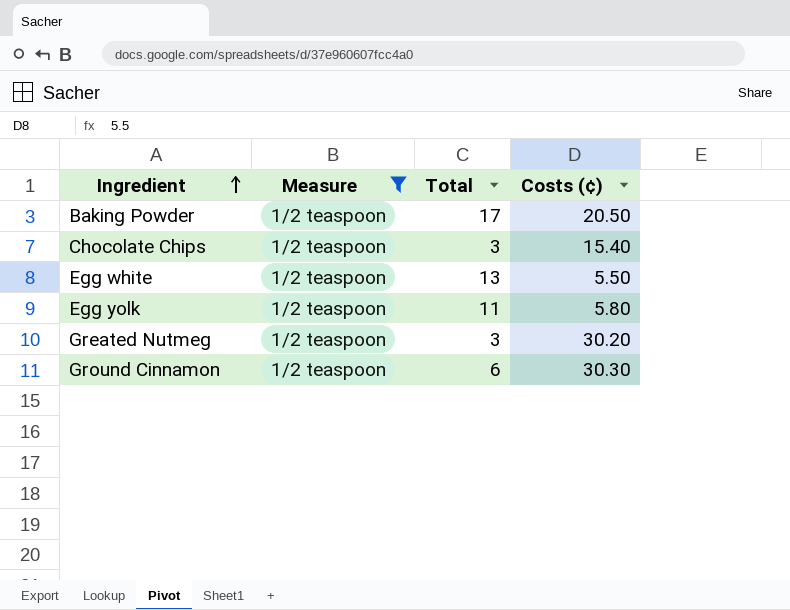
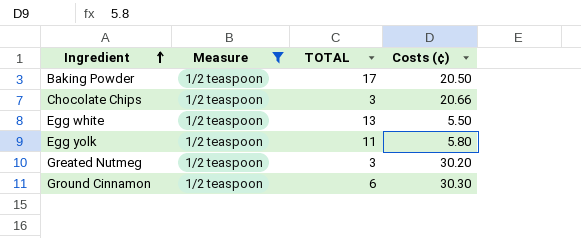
column name: Total -> TOTAL
Chocolate Chips | Costs (¢): 15.40 -> 20.66

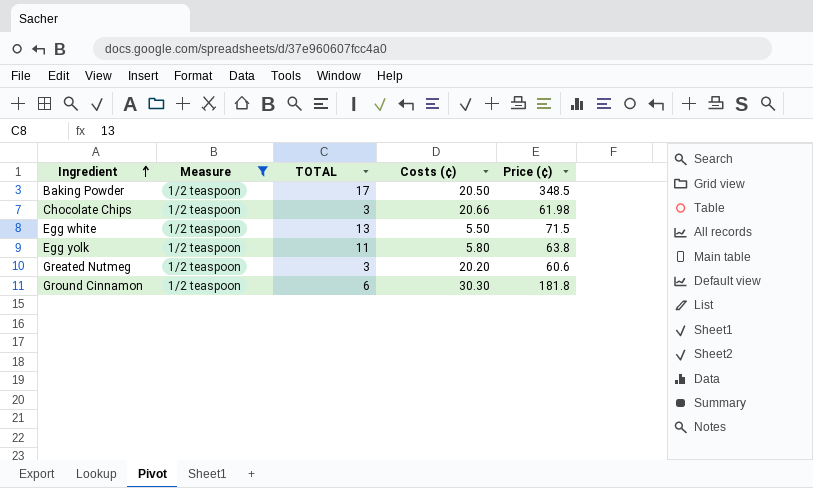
column Price (¢) | formula: none -> [TOTAL] * [Costs (¢)]
Greated Nutmeg | Costs (¢): 30.20 -> 20.20

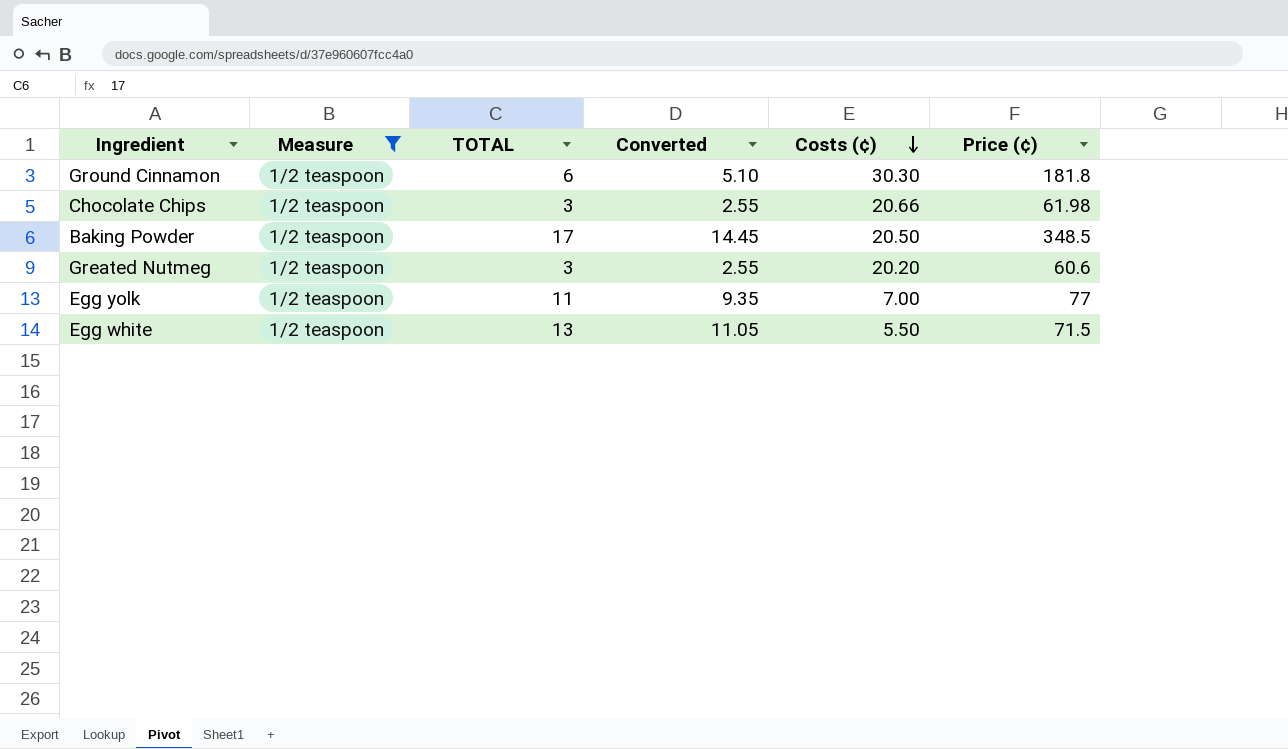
row order: Ingredient ascending -> Costs (¢) descending
column Converted | formula: none -> [TOTAL] * 0.85
Egg yolk | Costs (¢): 5.80 -> 7.00
Egg yolk | Price (¢): 63.8 -> 77

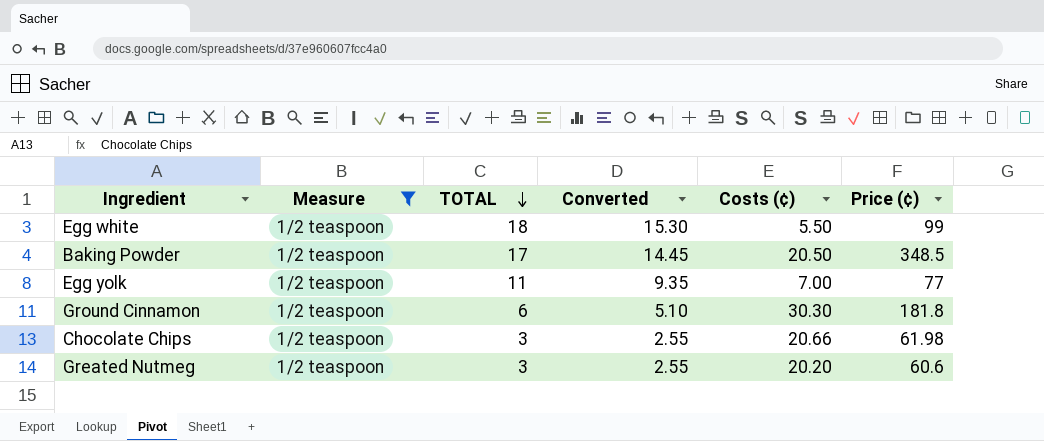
row order: Costs (¢) descending -> TOTAL descending
Egg white | TOTAL: 13 -> 18
Egg white | Converted: 11.05 -> 15.30
Egg white | Price (¢): 71.5 -> 99

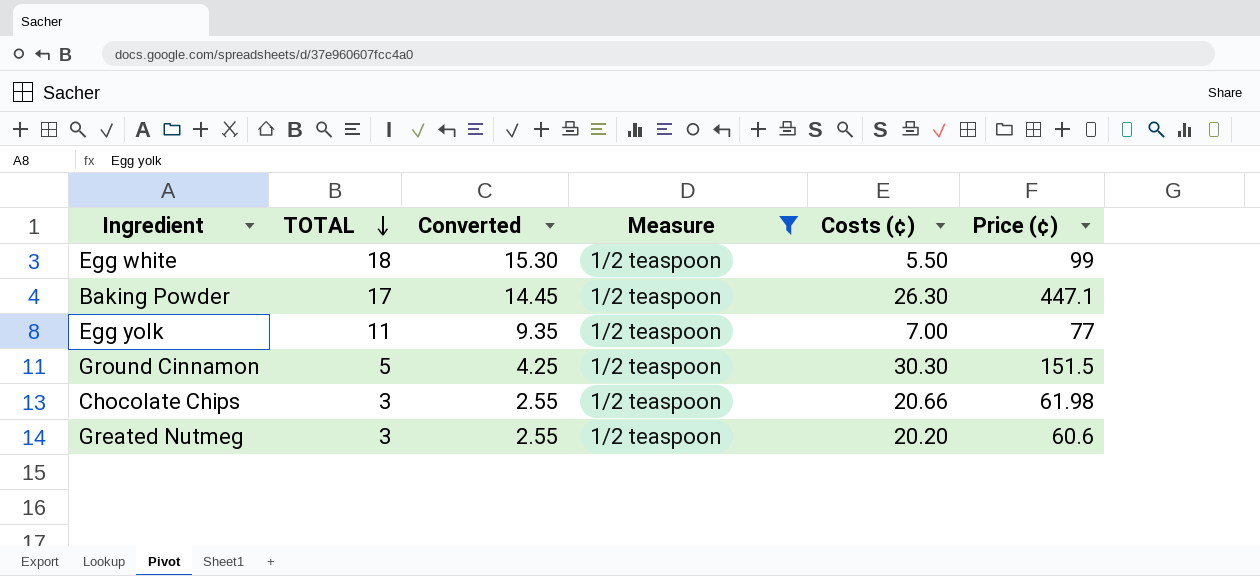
column Measure | position: 2 -> 4
Baking Powder | Costs (¢): 20.50 -> 26.30
Baking Powder | Price (¢): 348.5 -> 447.1
Ground Cinnamon | TOTAL: 6 -> 5
Ground Cinnamon | Converted: 5.10 -> 4.25
Ground Cinnamon | Price (¢): 181.8 -> 151.5

